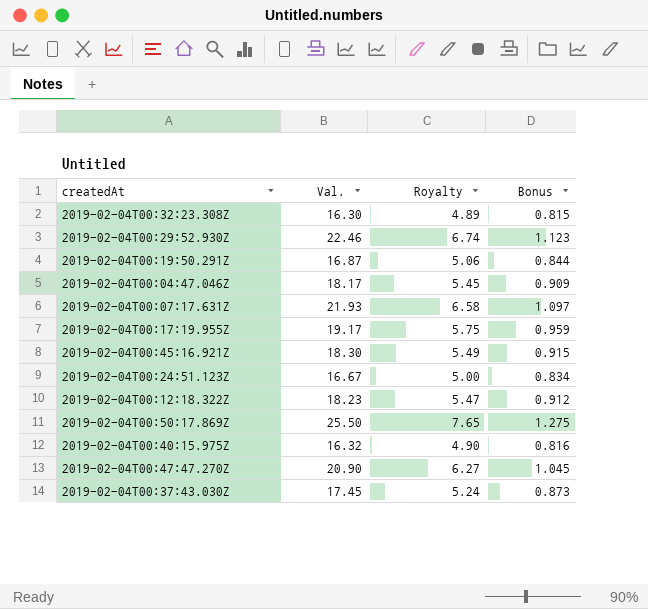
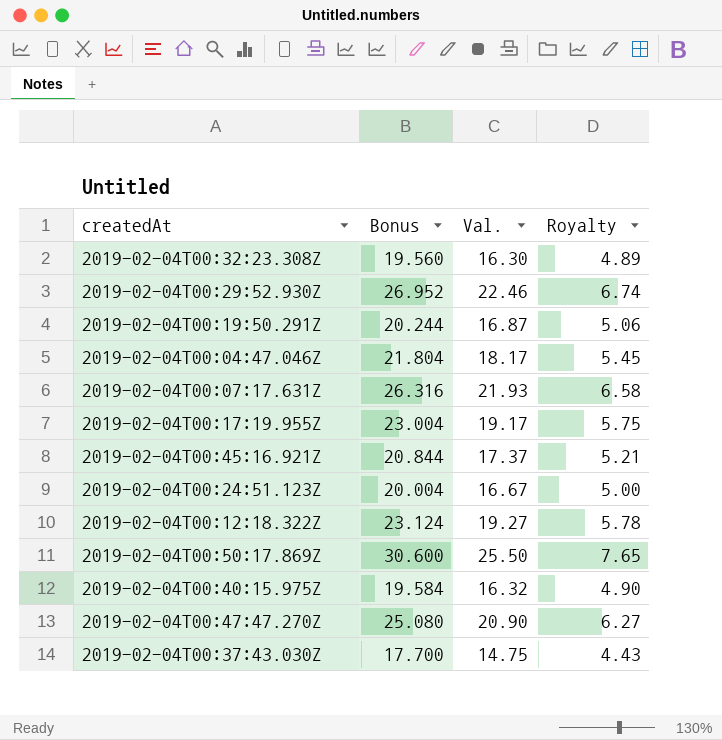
column Bonus | formula: [Val.] * 0.05 -> [Val.] * 1.2
column Bonus | position: 4 -> 2
2019-02-04T00:45:16.921Z | Val.: 18.30 -> 17.37
2019-02-04T00:45:16.921Z | Royalty: 5.49 -> 5.21
2019-02-04T00:12:18.322Z | Val.: 18.23 -> 19.27
2019-02-04T00:12:18.322Z | Royalty: 5.47 -> 5.78
2019-02-04T00:37:43.030Z | Val.: 17.45 -> 14.75
2019-02-04T00:37:43.030Z | Royalty: 5.24 -> 4.43

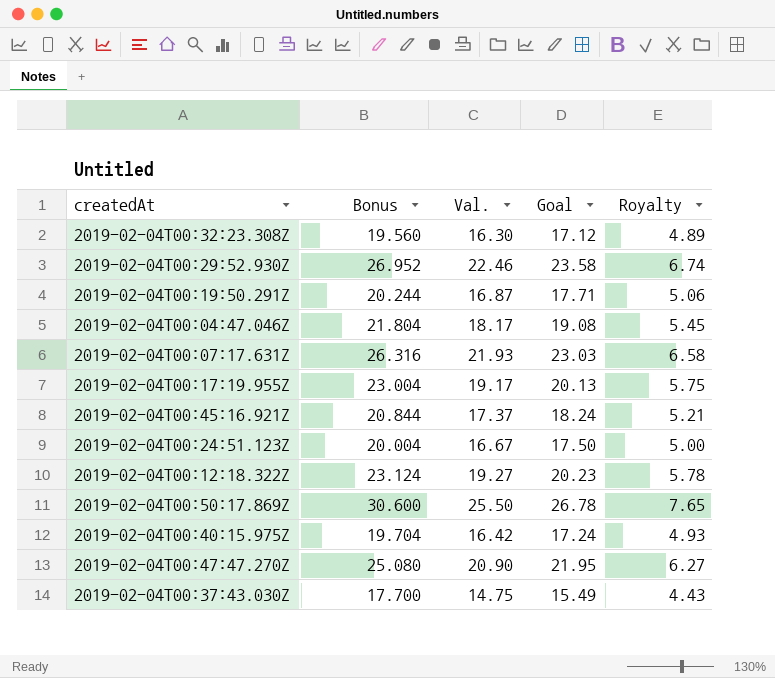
column Goal | formula: none -> [Val.] * 1.05
2019-02-04T00:40:15.975Z | Bonus: 19.584 -> 19.704
2019-02-04T00:40:15.975Z | Val.: 16.32 -> 16.42
2019-02-04T00:40:15.975Z | Royalty: 4.90 -> 4.93

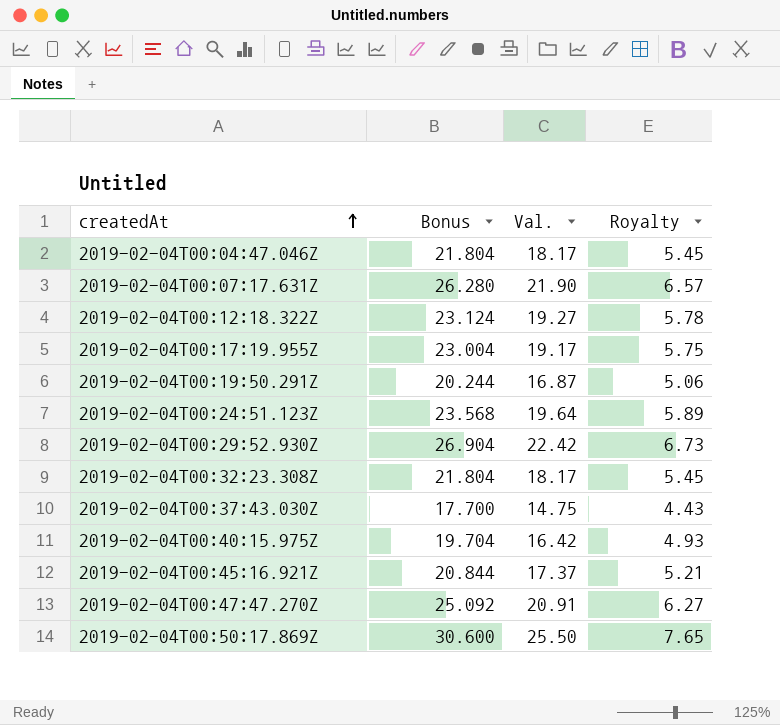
row order: none -> createdAt ascending
column Goal | formula: [Val.] * 1.05 -> none
2019-02-04T00:07:17.631Z | Bonus: 26.316 -> 26.280
2019-02-04T00:07:17.631Z | Val.: 21.93 -> 21.90
2019-02-04T00:07:17.631Z | Royalty: 6.58 -> 6.57
2019-02-04T00:24:51.123Z | Bonus: 20.004 -> 23.568
2019-02-04T00:24:51.123Z | Val.: 16.67 -> 19.64
2019-02-04T00:24:51.123Z | Royalty: 5.00 -> 5.89
2019-02-04T00:29:52.930Z | Bonus: 26.952 -> 26.904
2019-02-04T00:29:52.930Z | Val.: 22.46 -> 22.42
2019-02-04T00:29:52.930Z | Royalty: 6.74 -> 6.73
2019-02-04T00:32:23.308Z | Bonus: 19.560 -> 21.804
2019-02-04T00:32:23.308Z | Val.: 16.30 -> 18.17
2019-02-04T00:32:23.308Z | Royalty: 4.89 -> 5.45
2019-02-04T00:47:47.270Z | Bonus: 25.080 -> 25.092
2019-02-04T00:47:47.270Z | Val.: 20.90 -> 20.91

